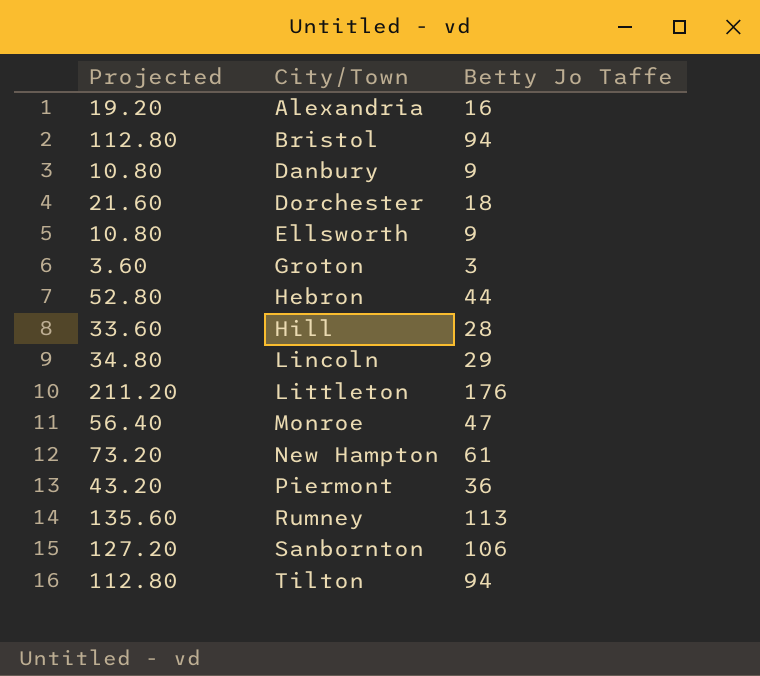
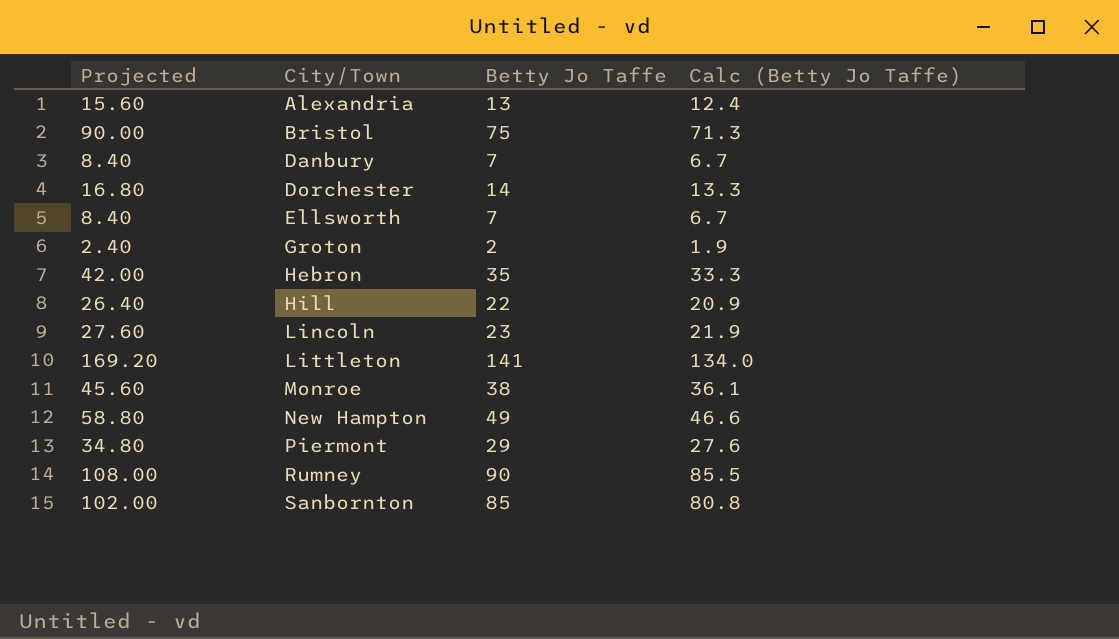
column Calc (Betty Jo Taffe) | formula: none -> [Betty Jo Taffe] * 0.95
row Tilton: 112.80 | 94 -> none
Alexandria | Projected: 19.20 -> 15.60
Alexandria | Betty Jo Taffe: 16 -> 13
Bristol | Projected: 112.80 -> 90.00
Bristol | Betty Jo Taffe: 94 -> 75
Danbury | Projected: 10.80 -> 8.40
Danbury | Betty Jo Taffe: 9 -> 7
Dorchester | Projected: 21.60 -> 16.80
Dorchester | Betty Jo Taffe: 18 -> 14
Ellsworth | Projected: 10.80 -> 8.40
Ellsworth | Betty Jo Taffe: 9 -> 7
Groton | Projected: 3.60 -> 2.40
Groton | Betty Jo Taffe: 3 -> 2
Hebron | Projected: 52.80 -> 42.00
Hebron | Betty Jo Taffe: 44 -> 35
Hill | Projected: 33.60 -> 26.40
Hill | Betty Jo Taffe: 28 -> 22
Lincoln | Projected: 34.80 -> 27.60
Lincoln | Betty Jo Taffe: 29 -> 23
Littleton | Projected: 211.20 -> 169.20
Littleton | Betty Jo Taffe: 176 -> 141
Monroe | Projected: 56.40 -> 45.60
Monroe | Betty Jo Taffe: 47 -> 38
New Hampton | Projected: 73.20 -> 58.80
New Hampton | Betty Jo Taffe: 61 -> 49
Piermont | Projected: 43.20 -> 34.80
Piermont | Betty Jo Taffe: 36 -> 29
Rumney | Projected: 135.60 -> 108.00
Rumney | Betty Jo Taffe: 113 -> 90
Sanbornton | Projected: 127.20 -> 102.00
Sanbornton | Betty Jo Taffe: 106 -> 85

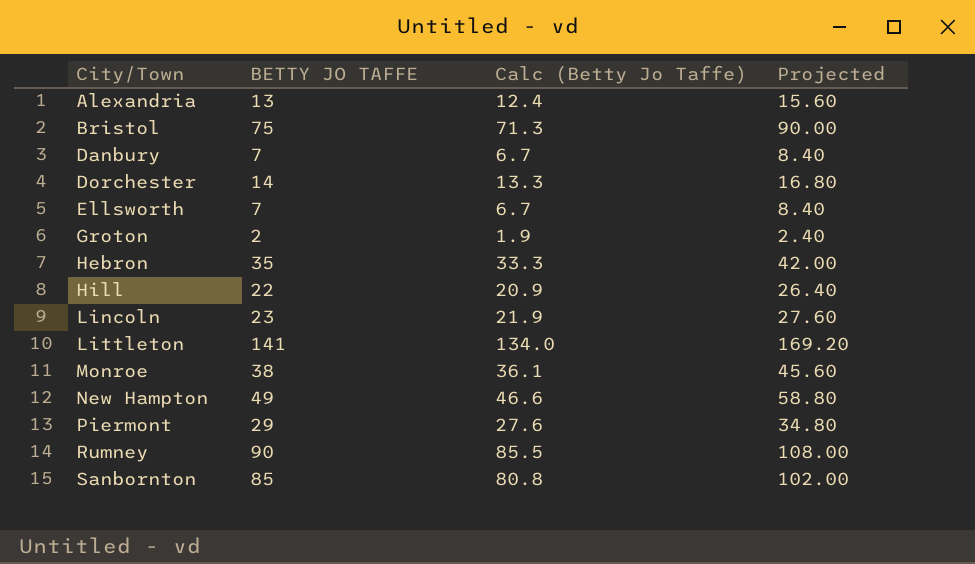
column name: Betty Jo Taffe -> BETTY JO TAFFE
column Projected | position: 1 -> 4

